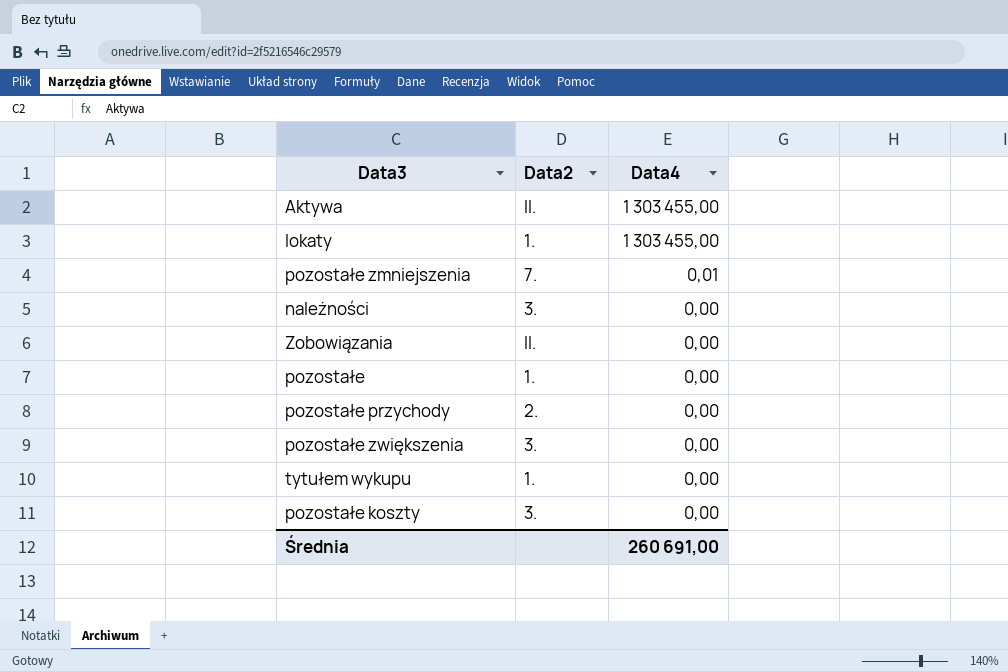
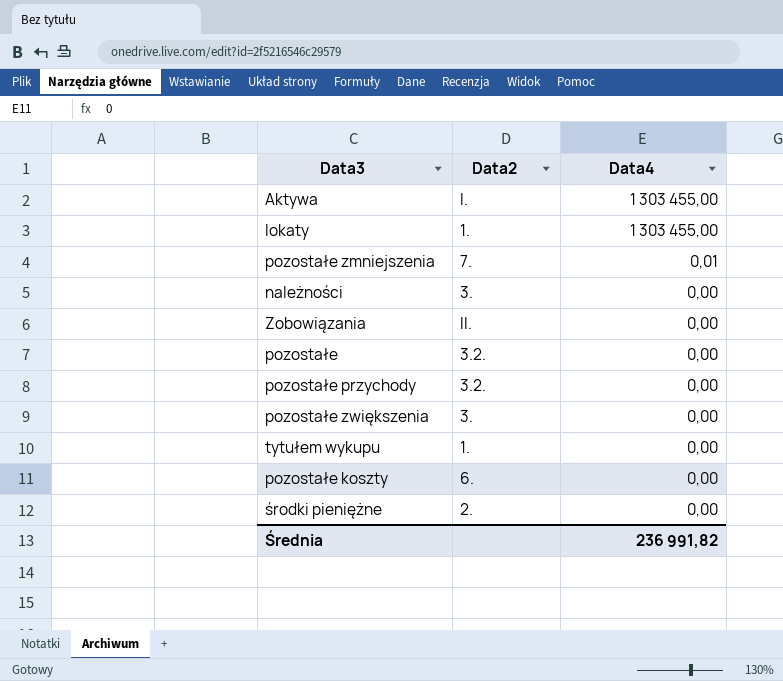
Aktywa | Data2: II. -> I.
pozostałe | Data2: 1. -> 3.2.
pozostałe przychody | Data2: 2. -> 3.2.
pozostałe koszty | Data2: 3. -> 6.
row środki pieniężne: none -> 2. | 0,00
Średnia | Data4: 260 691,00 -> 236 991,82

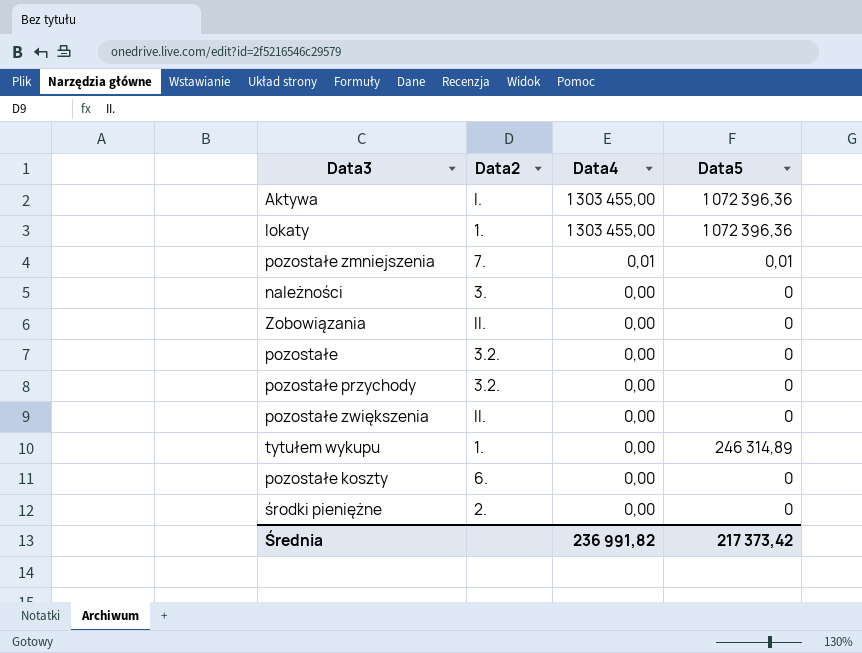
column Data5 | position: none -> 4
pozostałe zwiększenia | Data2: 3. -> II.

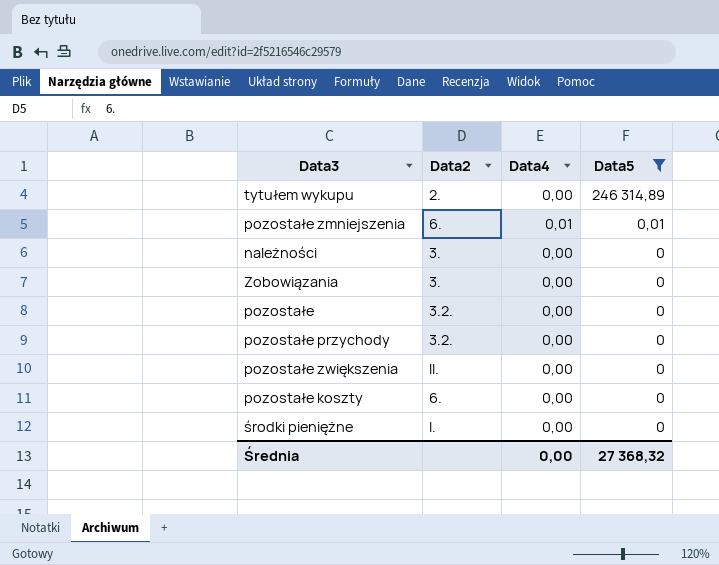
filter: none -> Data5 != 1 072 396,36
row order: Data4 descending -> Data5 descending
tytułem wykupu | Data2: 1. -> 2.
pozostałe zmniejszenia | Data2: 7. -> 6.
Zobowiązania | Data2: II. -> 3.
środki pieniężne | Data2: 2. -> I.
Średnia | Data4: 236 991,82 -> 0,00
Średnia | Data5: 217 373,42 -> 27 368,32

